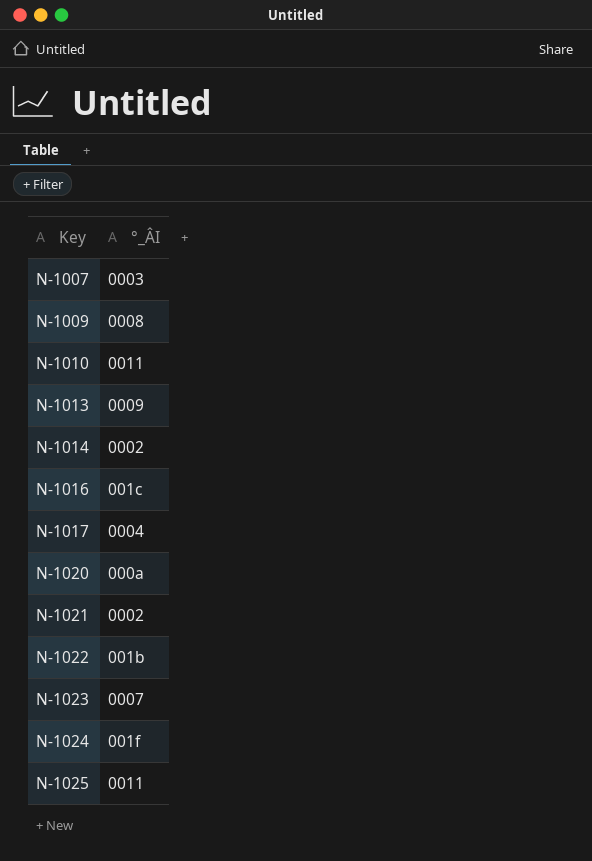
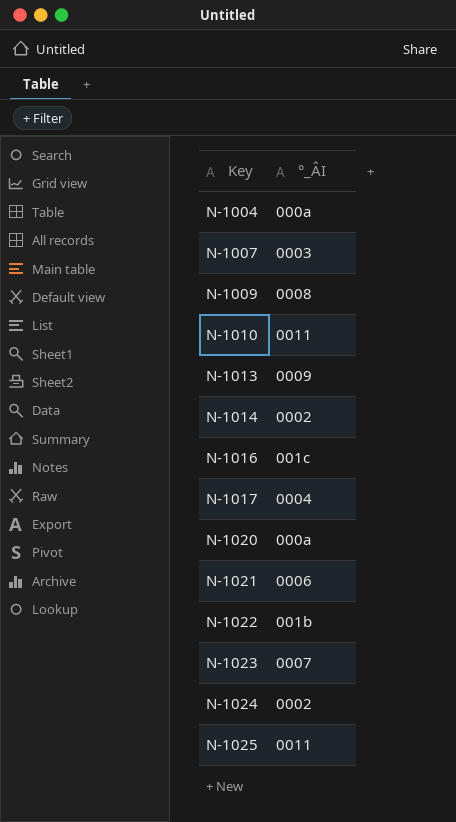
row N-1004: none -> 000a
N-1021 | °_ÂI: 0002 -> 0006
N-1024 | °_ÂI: 001f -> 0002

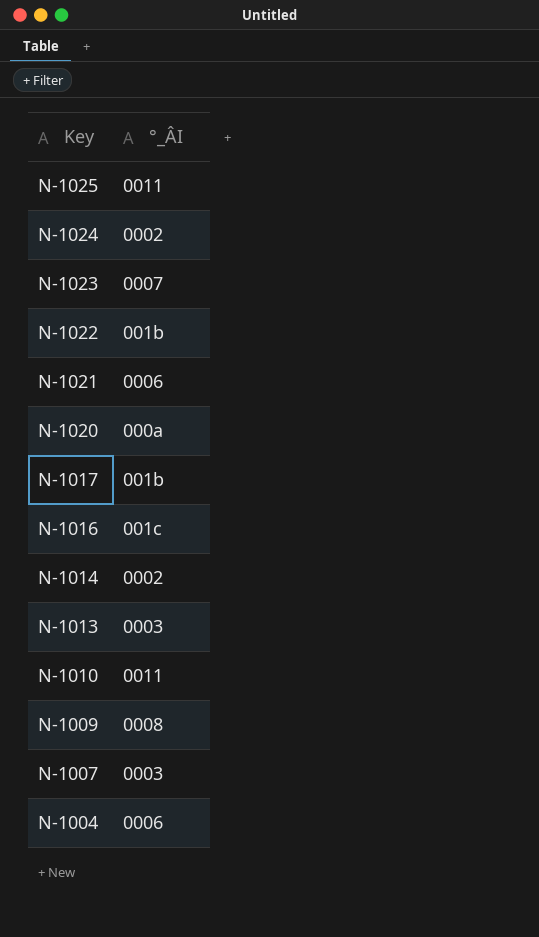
row order: Key ascending -> Key descending
N-1017 | °_ÂI: 0004 -> 001b
N-1013 | °_ÂI: 0009 -> 0003
N-1004 | °_ÂI: 000a -> 0006

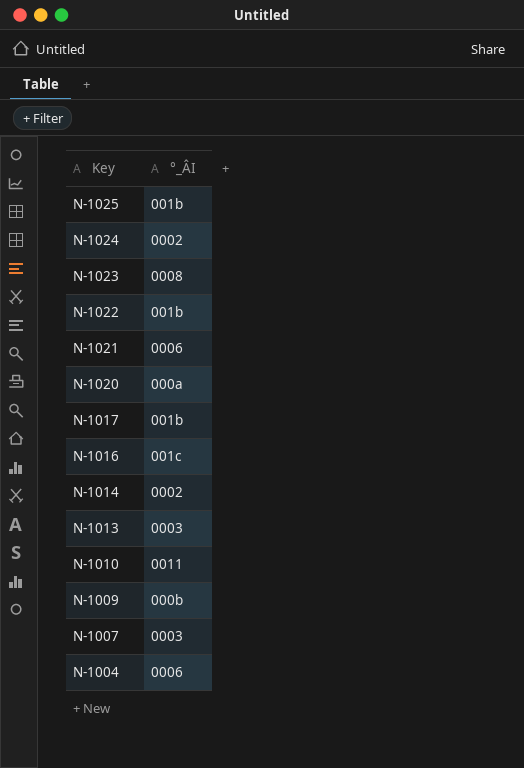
N-1025 | °_ÂI: 0011 -> 001b
N-1023 | °_ÂI: 0007 -> 0008
N-1009 | °_ÂI: 0008 -> 000b

